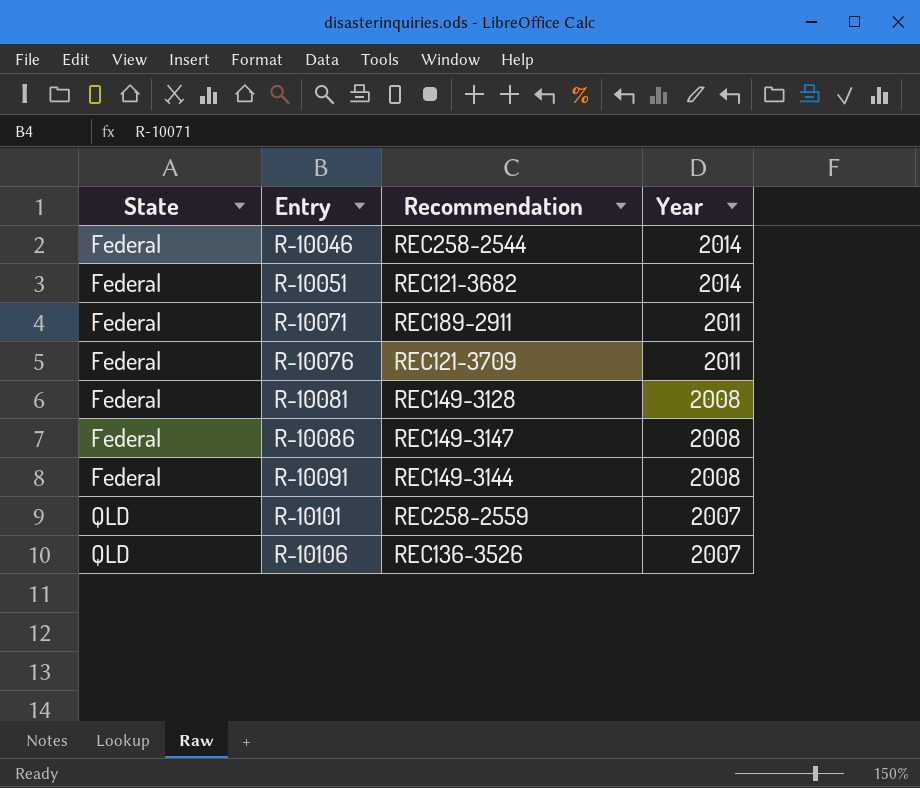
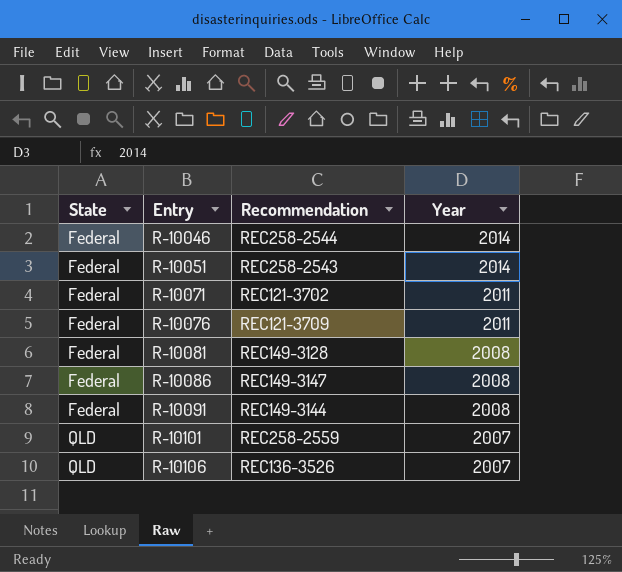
R-10051 | Recommendation: REC121-3682 -> REC258-2543
R-10071 | Recommendation: REC189-2911 -> REC121-3702

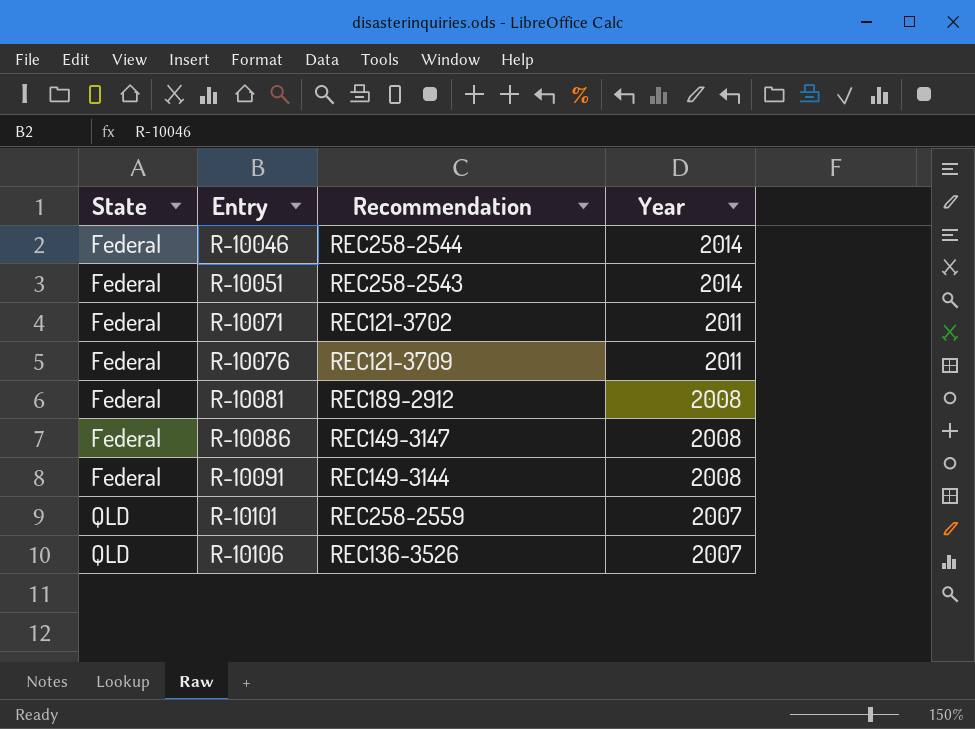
R-10081 | Recommendation: REC149-3128 -> REC189-2912

